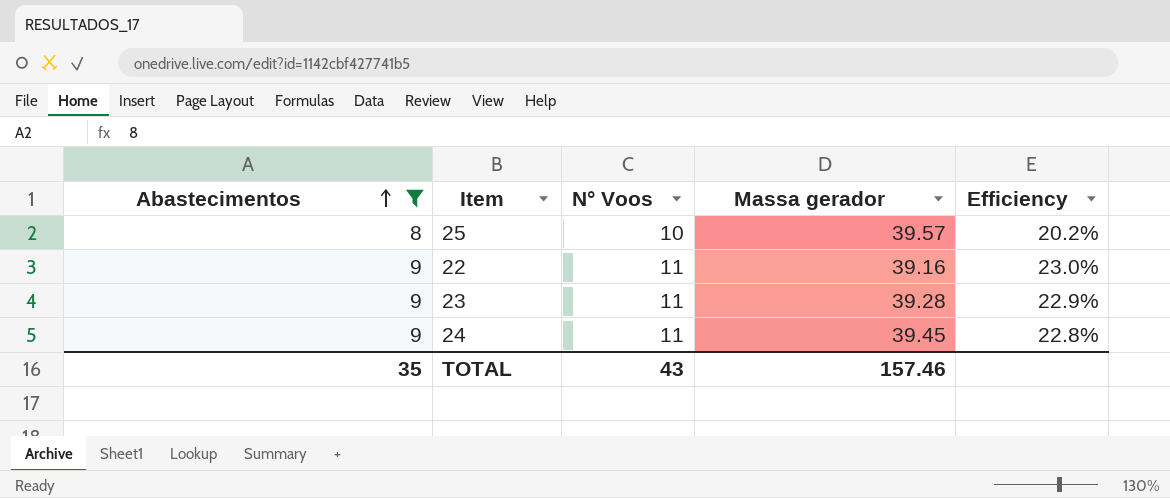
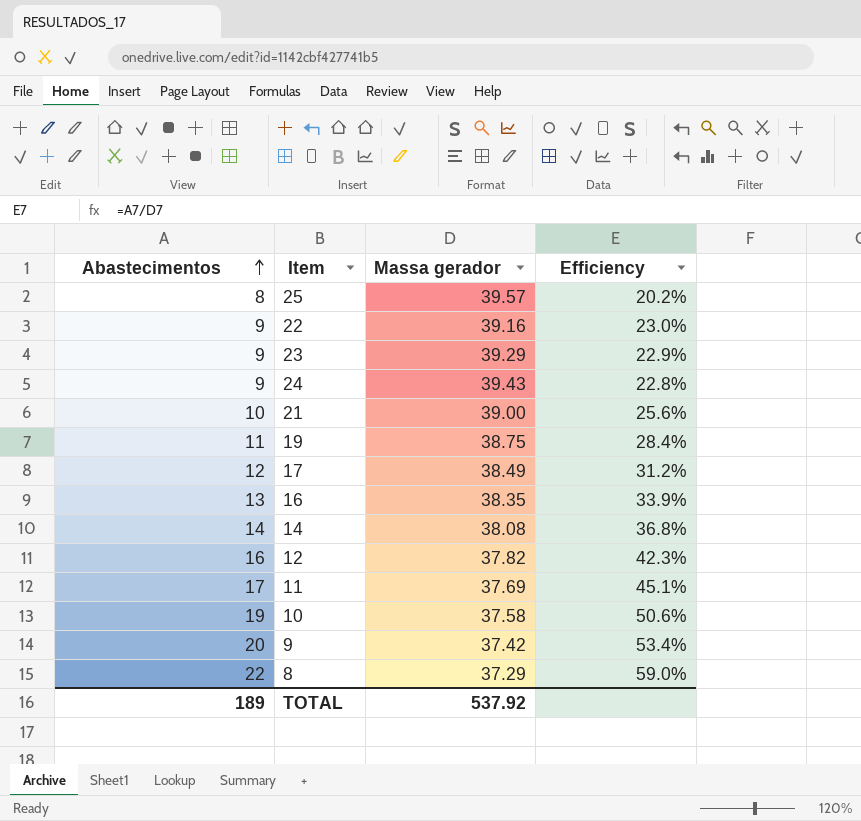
filter: Abastecimentos <= 9 -> none
column N° Voos | position: 3 -> none
23 | Massa gerador: 39.28 -> 39.29
24 | Massa gerador: 39.45 -> 39.43
TOTAL | Abastecimentos: 35 -> 189
TOTAL | Massa gerador: 157.46 -> 537.92

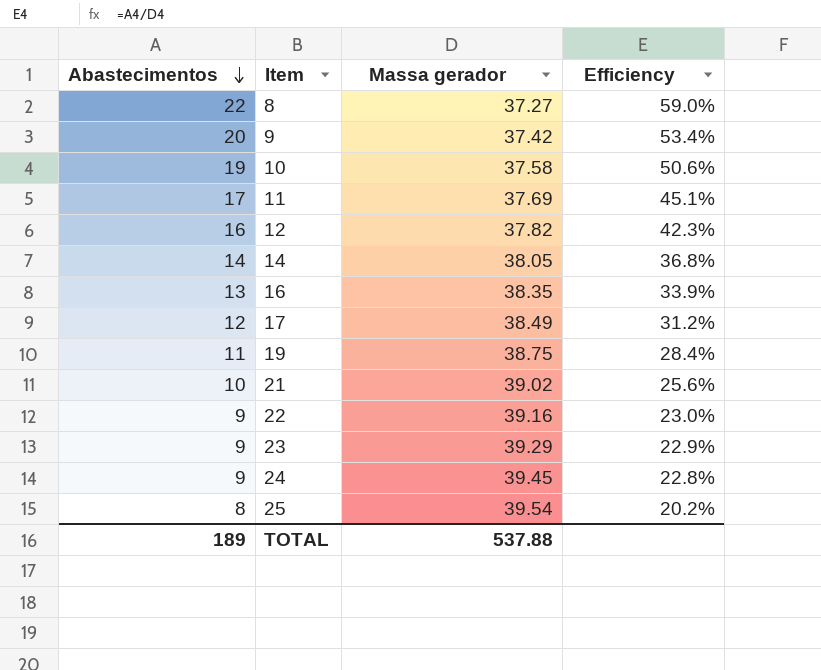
row order: Abastecimentos ascending -> Abastecimentos descending
8 | Massa gerador: 37.29 -> 37.27
14 | Massa gerador: 38.08 -> 38.05
21 | Massa gerador: 39.00 -> 39.02
24 | Massa gerador: 39.43 -> 39.45
25 | Massa gerador: 39.57 -> 39.54
TOTAL | Massa gerador: 537.92 -> 537.88

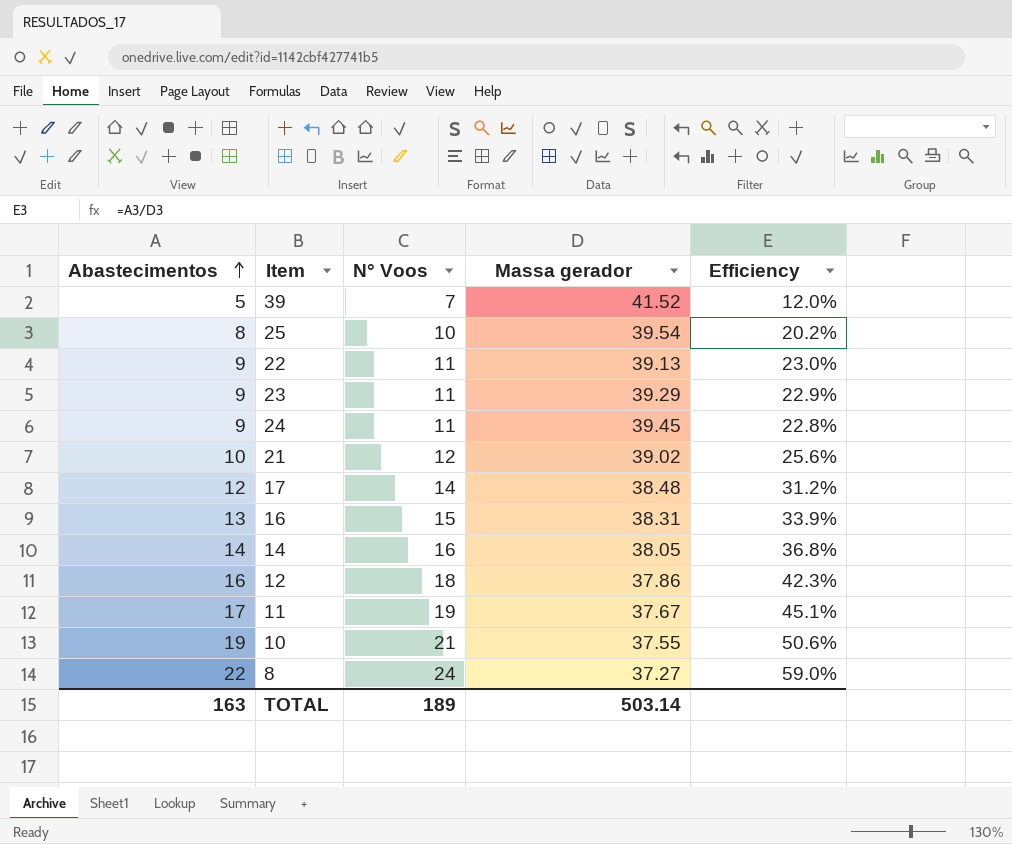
row order: Abastecimentos descending -> Abastecimentos ascending
column N° Voos | position: none -> 3
row 9: 20 | 37.42 | 53.4% -> none
row 19: 11 | 38.75 | 28.4% -> none
row 39: none -> 5 | 7 | 41.52 | 12.0%
22 | Massa gerador: 39.16 -> 39.13
17 | Massa gerador: 38.49 -> 38.48
16 | Massa gerador: 38.35 -> 38.31
12 | Massa gerador: 37.82 -> 37.86
11 | Massa gerador: 37.69 -> 37.67
10 | Massa gerador: 37.58 -> 37.55
TOTAL | Abastecimentos: 189 -> 163
TOTAL | Massa gerador: 537.88 -> 503.14

